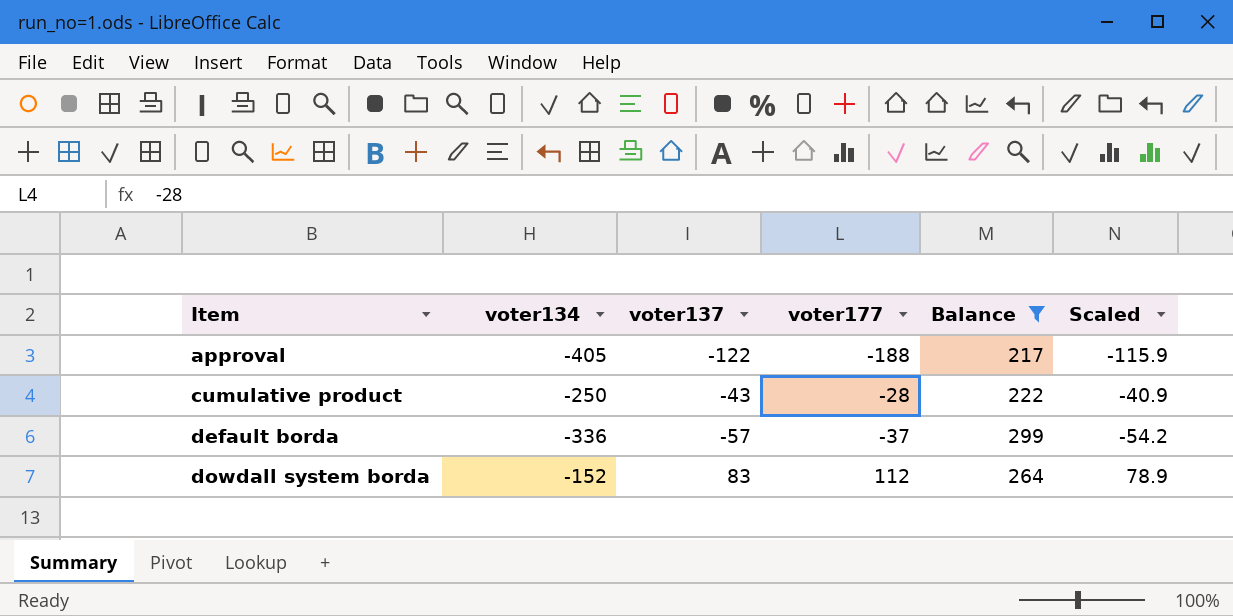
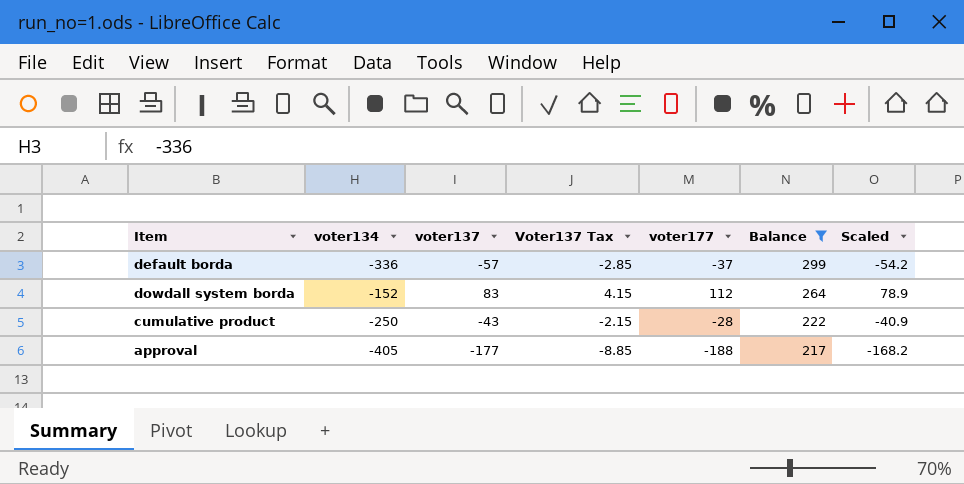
row order: Item ascending -> Balance descending
column Voter137 Tax | formula: none -> [voter137] * 0.05
approval | voter137: -122 -> -177
approval | Scaled: -115.9 -> -168.2

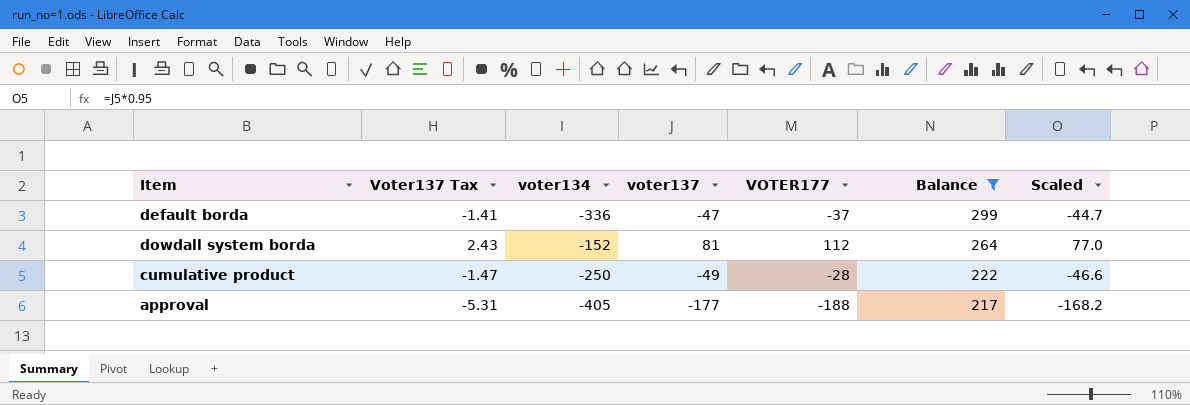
column Voter137 Tax | formula: [voter137] * 0.05 -> [voter137] * 0.03
column Voter137 Tax | position: 4 -> 2
column name: voter177 -> VOTER177
default borda | voter137: -57 -> -47
default borda | Scaled: -54.2 -> -44.7
dowdall system borda | voter137: 83 -> 81
dowdall system borda | Scaled: 78.9 -> 77.0
cumulative product | voter137: -43 -> -49
cumulative product | Scaled: -40.9 -> -46.6

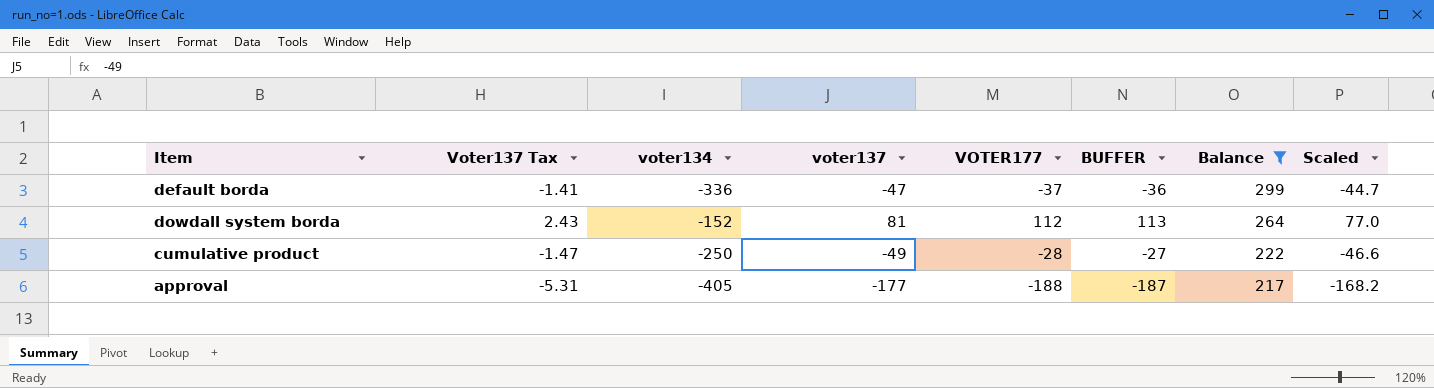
column BUFFER | formula: none -> [VOTER177] + 1

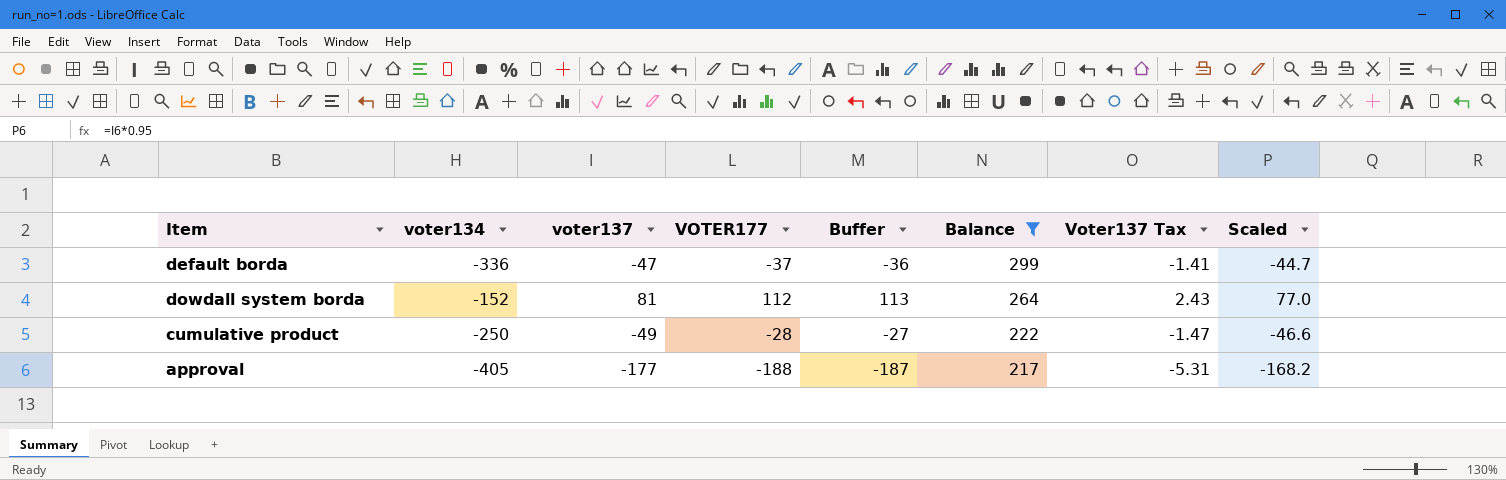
column name: BUFFER -> Buffer
column Voter137 Tax | position: 2 -> 7

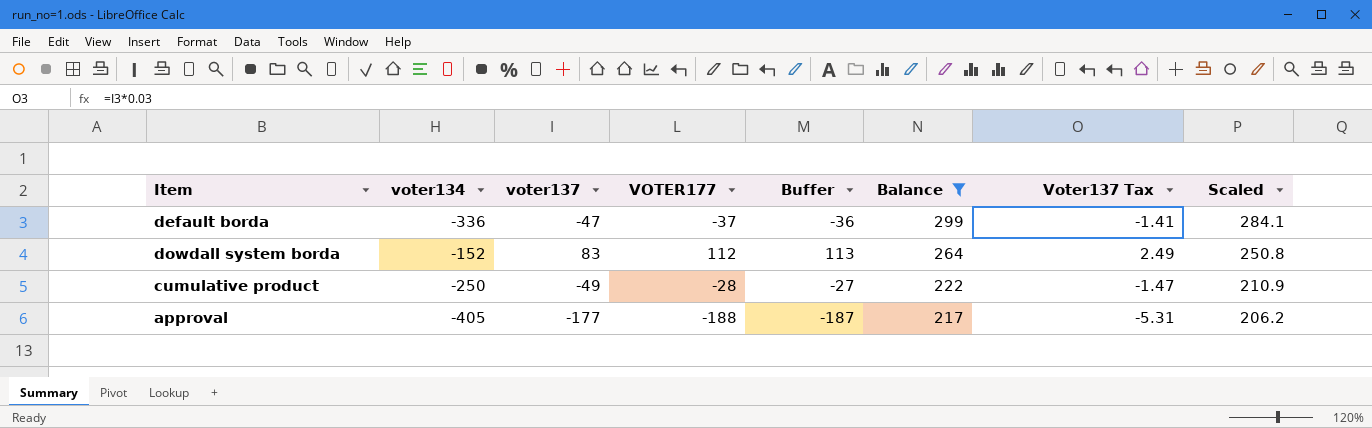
column Scaled | formula: [voter137] * 0.95 -> [Balance] * 0.95
dowdall system borda | voter137: 81 -> 83
dowdall system borda | Voter137 Tax: 2.43 -> 2.49

